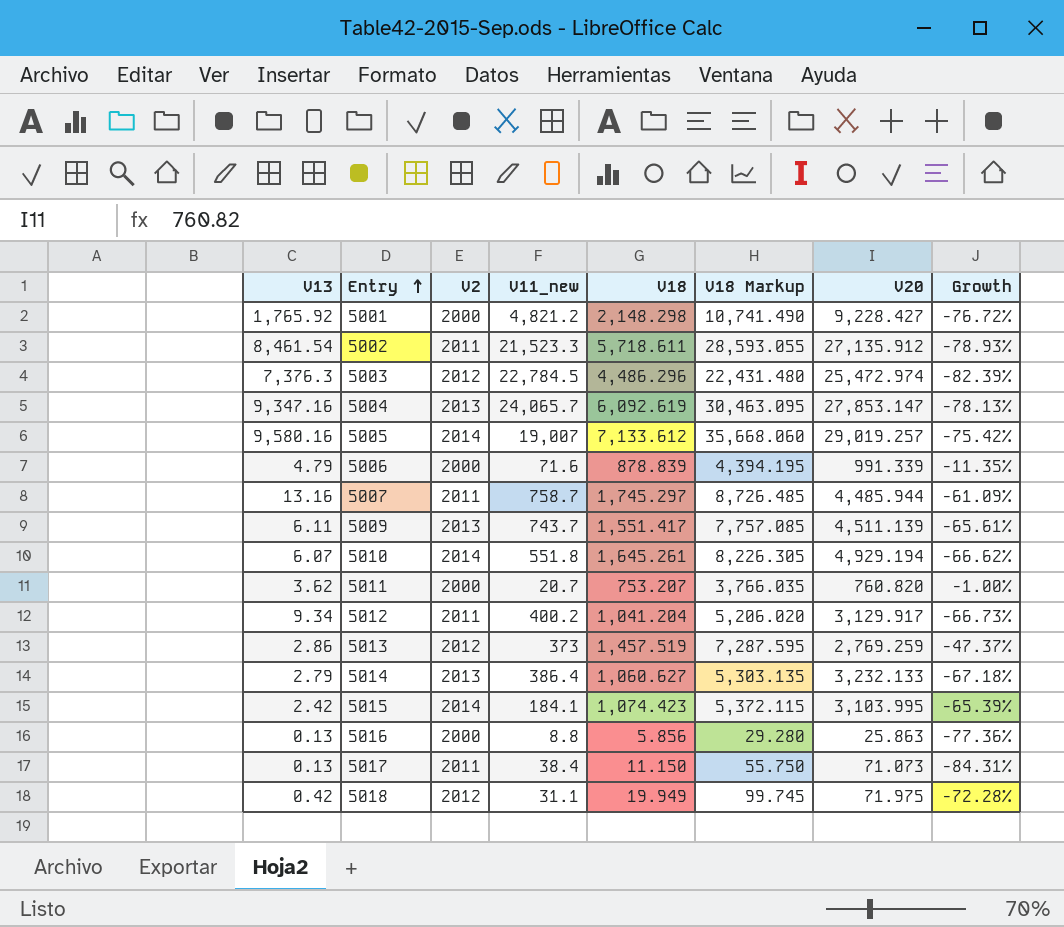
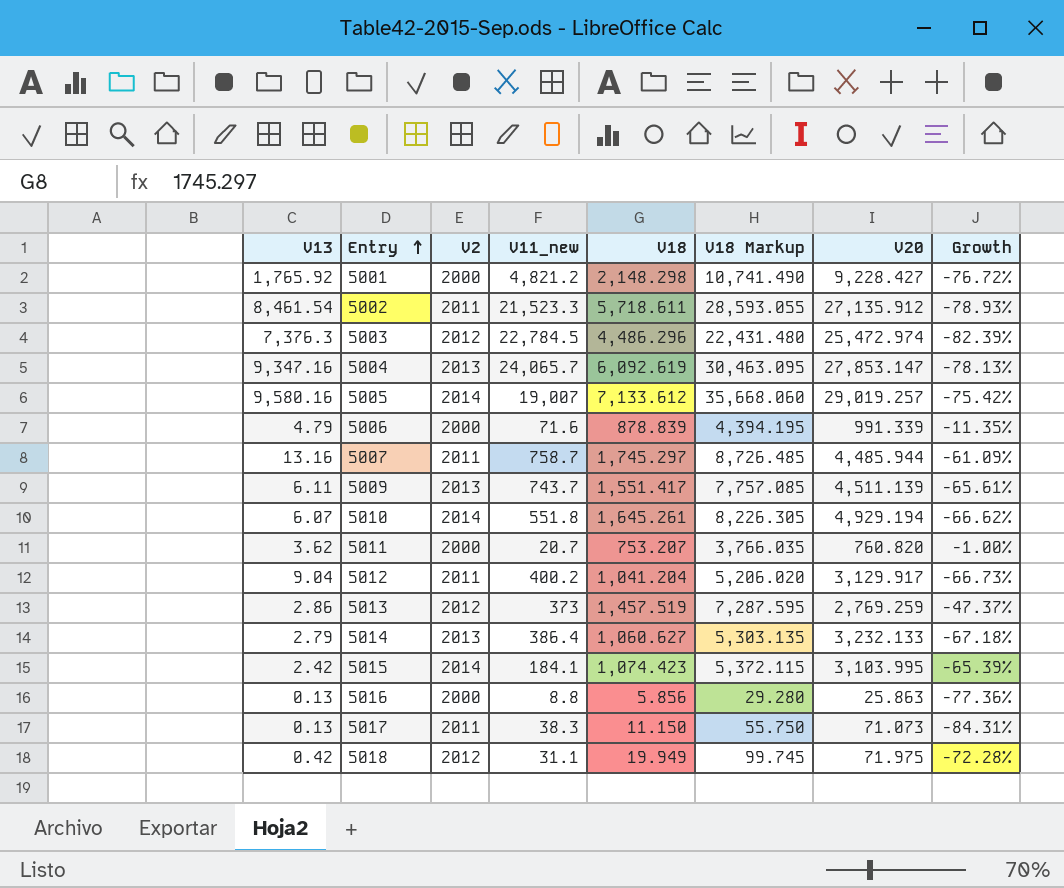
5012 | V13: 9.34 -> 9.04
5017 | V11_new: 38.4 -> 38.3

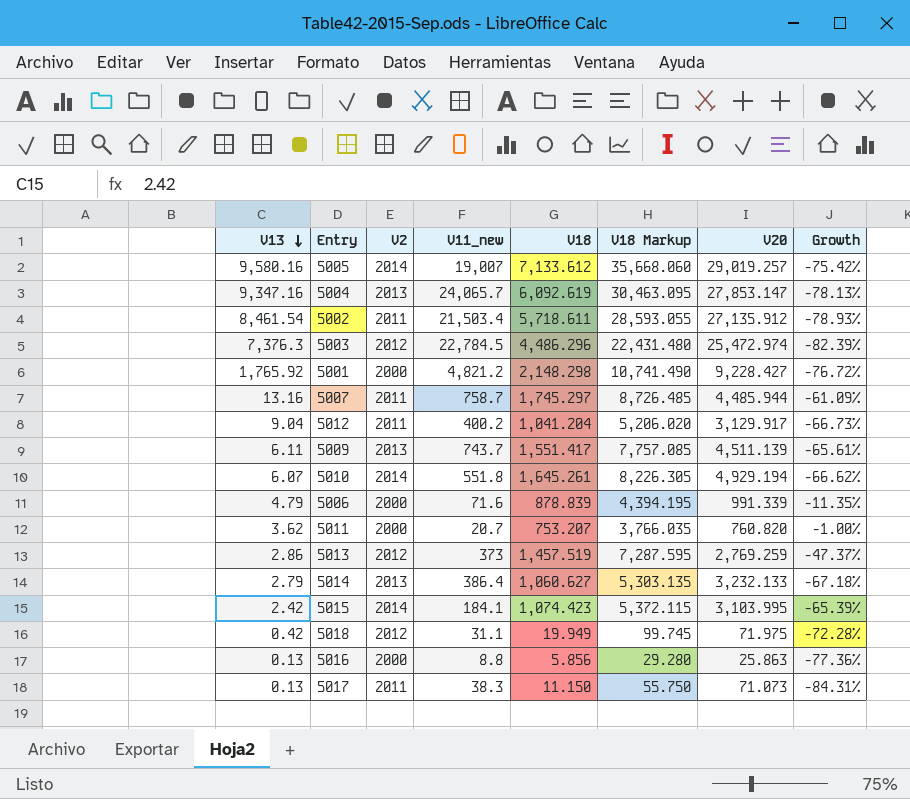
row order: Entry ascending -> V13 descending
5002 | V11_new: 21,523.3 -> 21,503.4

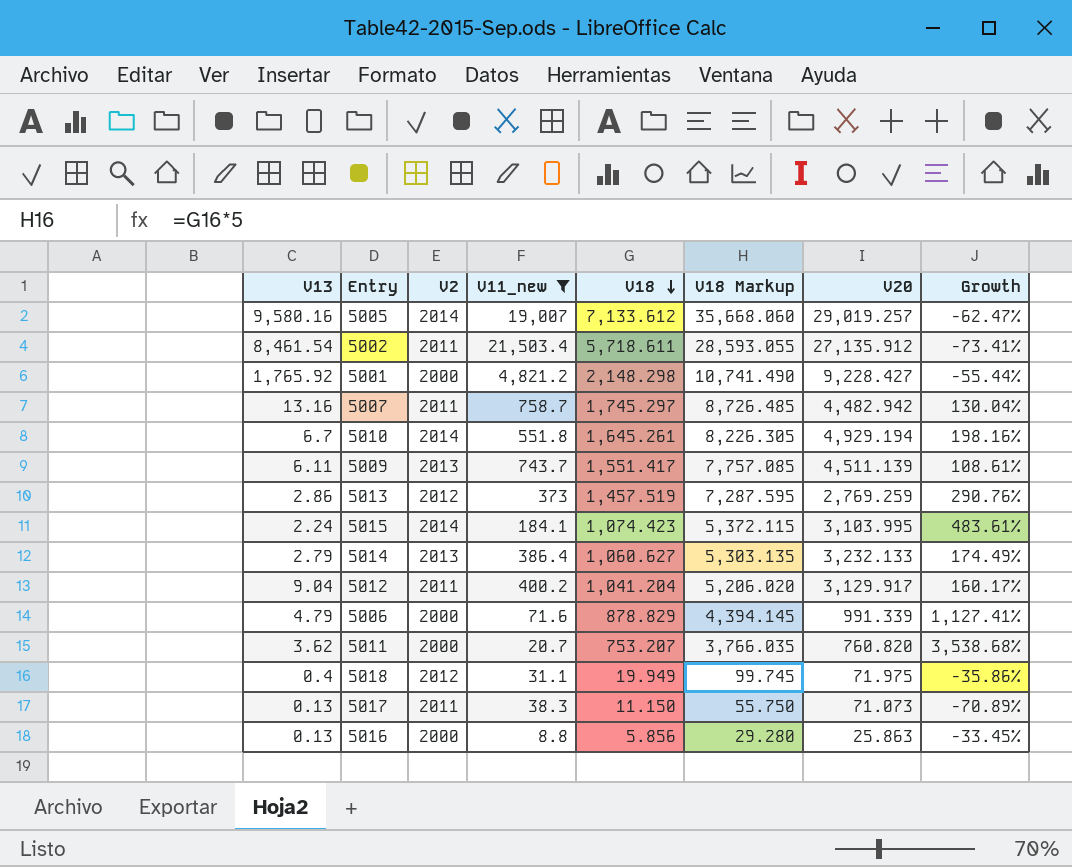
filter: none -> V11_new <= 21,503.4
row order: V13 descending -> V18 descending
column Growth | formula: ([V18] - [V20]) / [V20] -> ([V18] - [V11_new]) / [V11_new]
5007 | V20: 4,485.944 -> 4,482.942
5010 | V13: 6.07 -> 6.7
5015 | V13: 2.42 -> 2.24
5006 | V18: 878.839 -> 878.829
5006 | V18 Markup: 4,394.195 -> 4,394.145
5018 | V13: 0.42 -> 0.4

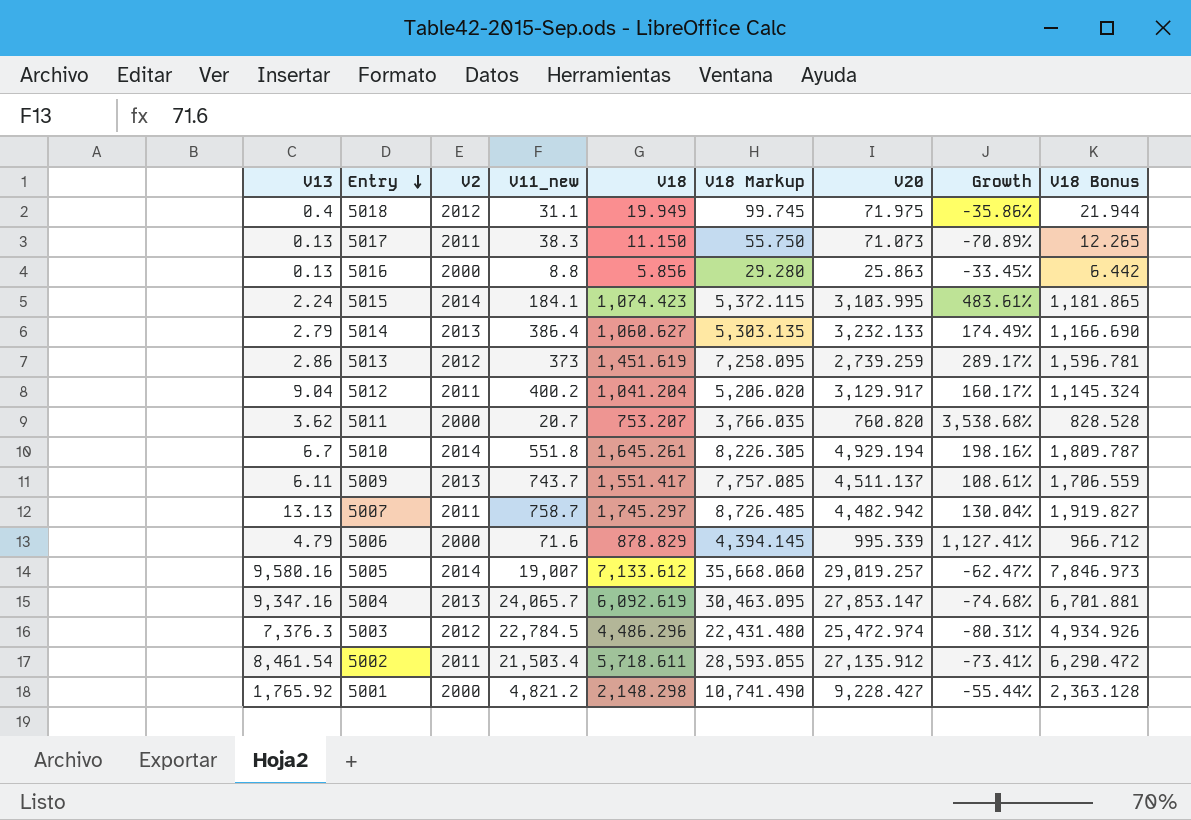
filter: V11_new <= 21,503.4 -> none
row order: V18 descending -> Entry descending
column V18 Bonus | formula: none -> [V18] * 1.1
5013 | V18: 1,457.519 -> 1,451.619
5013 | V18 Markup: 7,287.595 -> 7,258.095
5013 | V20: 2,769.259 -> 2,739.259
5013 | Growth: 290.76% -> 289.17%
5009 | V20: 4,511.139 -> 4,511.137
5007 | V13: 13.16 -> 13.13
5006 | V20: 991.339 -> 995.339

